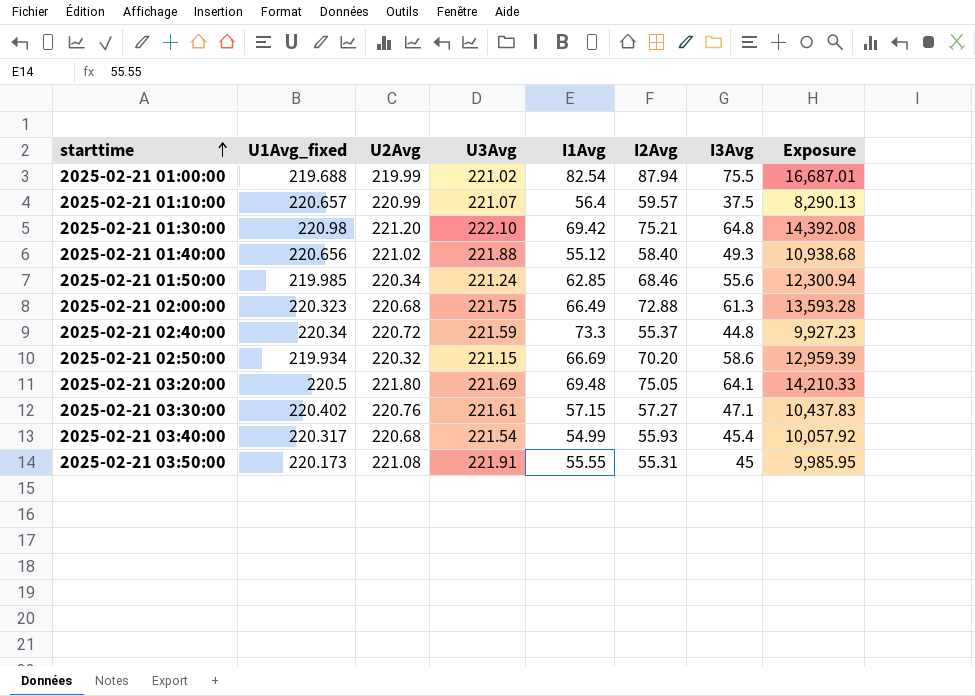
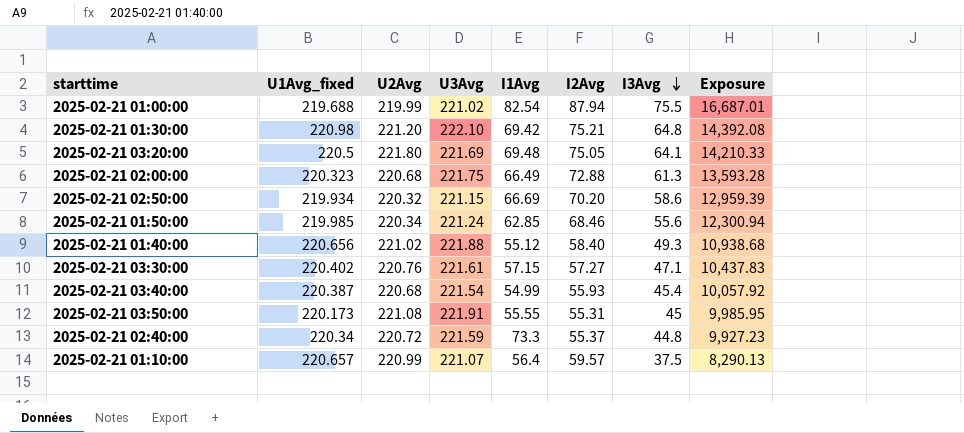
row order: starttime ascending -> I3Avg descending
2025-02-21 03:40:00 | U1Avg_fixed: 220.317 -> 220.387

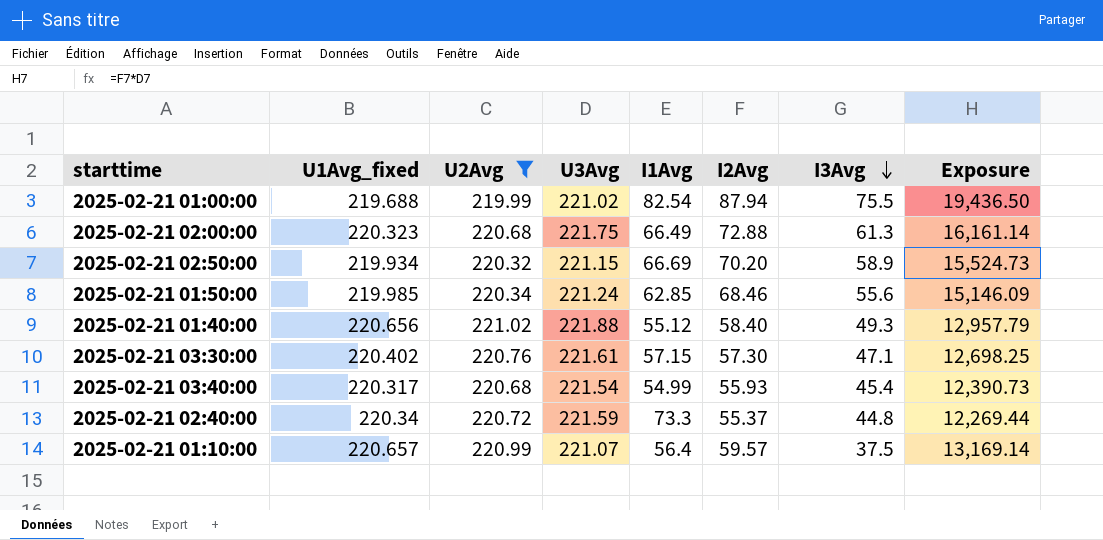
filter: none -> U2Avg <= 221.02
column Exposure | formula: [U3Avg] * [I3Avg] -> [U3Avg] * [I2Avg]
2025-02-21 02:50:00 | I3Avg: 58.6 -> 58.9
2025-02-21 03:30:00 | I2Avg: 57.27 -> 57.30
2025-02-21 03:40:00 | U1Avg_fixed: 220.387 -> 220.317

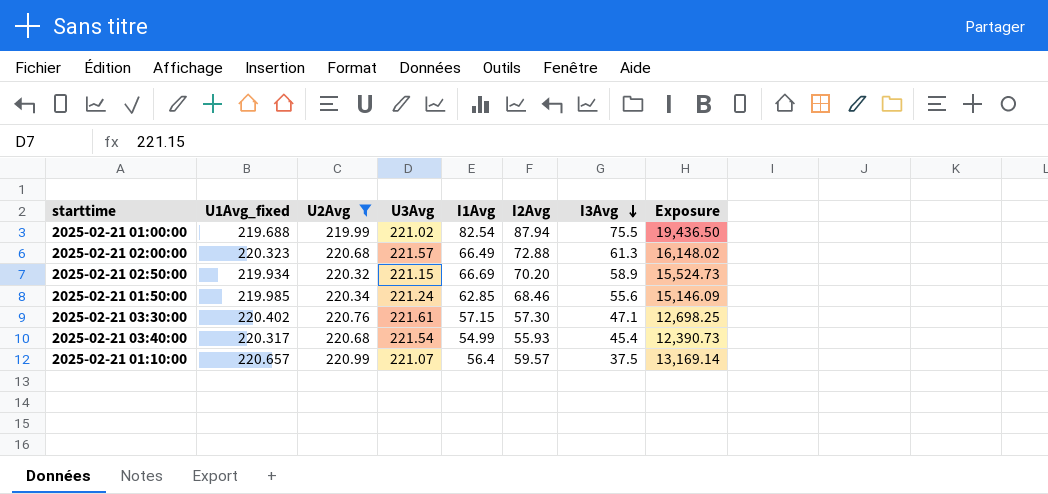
row 2025-02-21 01:40:00: 220.656 | 221.02 | 221.88 | 55.12 | 58.40 | 49.3 | 12,957.79 -> none
row 2025-02-21 02:40:00: 220.34 | 220.72 | 221.59 | 73.3 | 55.37 | 44.8 | 12,269.44 -> none
2025-02-21 02:00:00 | U3Avg: 221.75 -> 221.57
2025-02-21 02:00:00 | Exposure: 16,161.14 -> 16,148.02

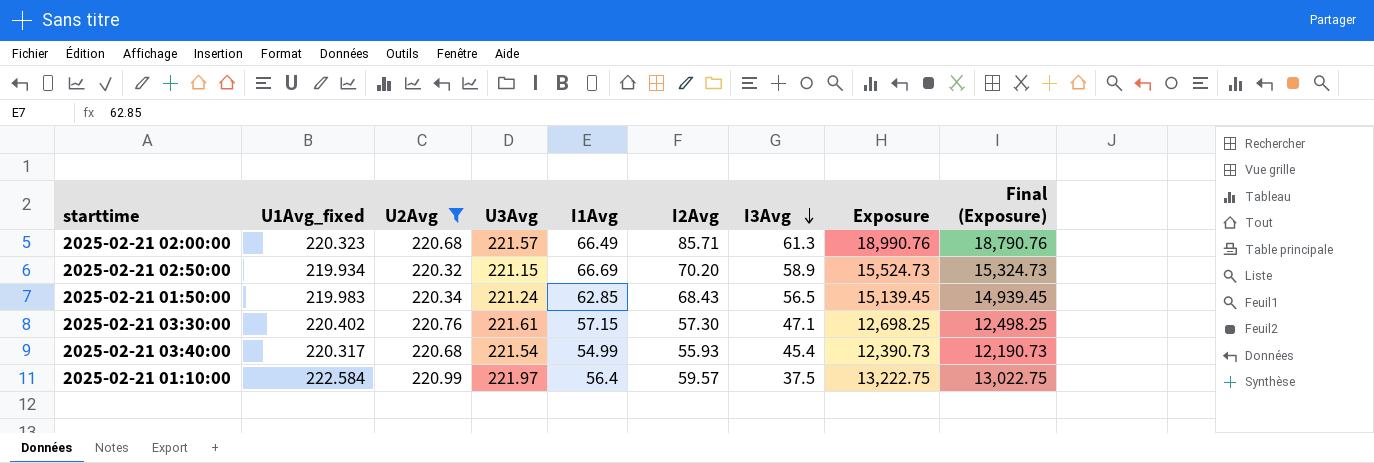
column Final (Exposure) | formula: none -> [Exposure] - 200
row 2025-02-21 01:00:00: 219.688 | 219.99 | 221.02 | 82.54 | 87.94 | 75.5 | 19,436.50 -> none
2025-02-21 02:00:00 | I2Avg: 72.88 -> 85.71
2025-02-21 02:00:00 | Exposure: 16,148.02 -> 18,990.76
2025-02-21 01:50:00 | U1Avg_fixed: 219.985 -> 219.983
2025-02-21 01:50:00 | I2Avg: 68.46 -> 68.43
2025-02-21 01:50:00 | I3Avg: 55.6 -> 56.5
2025-02-21 01:50:00 | Exposure: 15,146.09 -> 15,139.45
2025-02-21 01:10:00 | U1Avg_fixed: 220.657 -> 222.584
2025-02-21 01:10:00 | U3Avg: 221.07 -> 221.97
2025-02-21 01:10:00 | Exposure: 13,169.14 -> 13,222.75

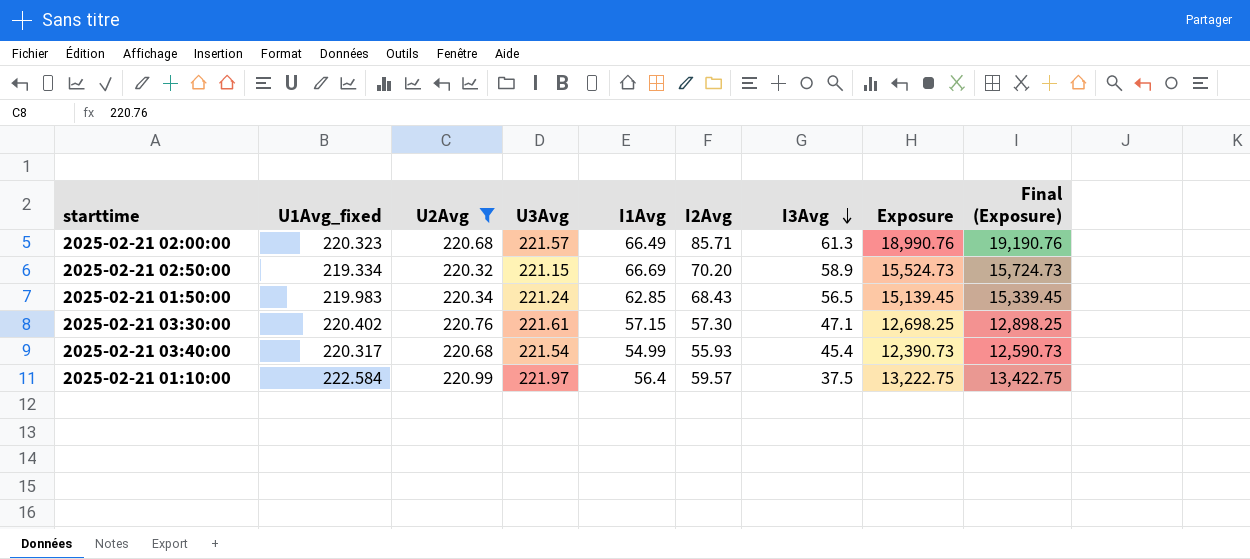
column Final (Exposure) | formula: [Exposure] - 200 -> [Exposure] + 200
2025-02-21 02:50:00 | U1Avg_fixed: 219.934 -> 219.334

